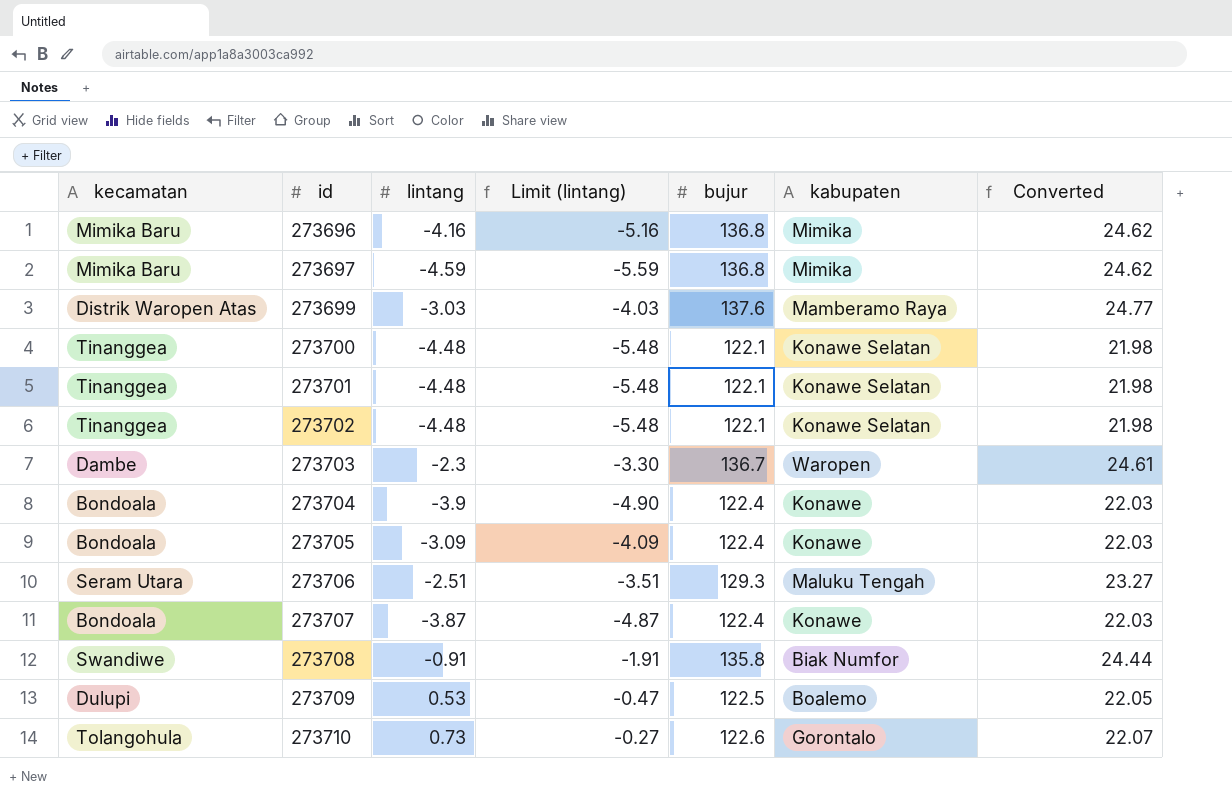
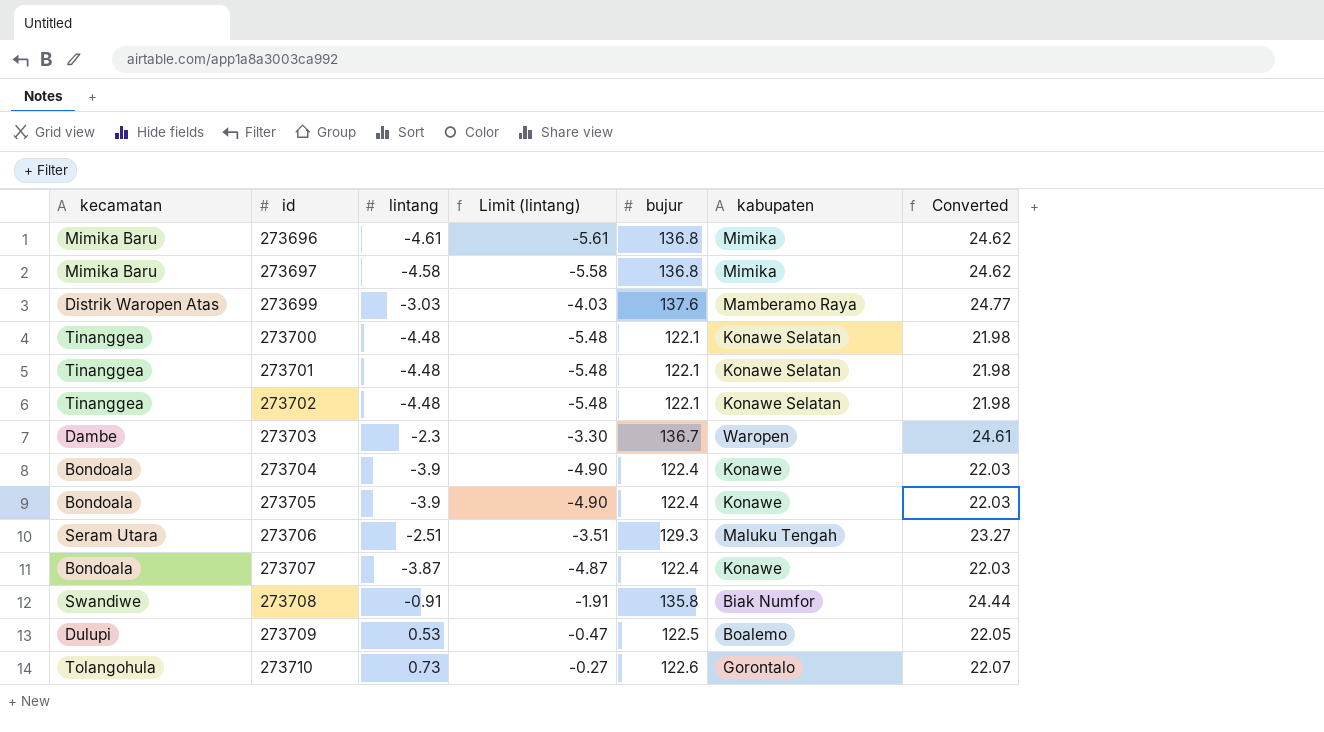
273696 | lintang: -4.16 -> -4.61
273696 | Limit (lintang): -5.16 -> -5.61
273697 | lintang: -4.59 -> -4.58
273697 | Limit (lintang): -5.59 -> -5.58
273705 | lintang: -3.09 -> -3.9
273705 | Limit (lintang): -4.09 -> -4.90

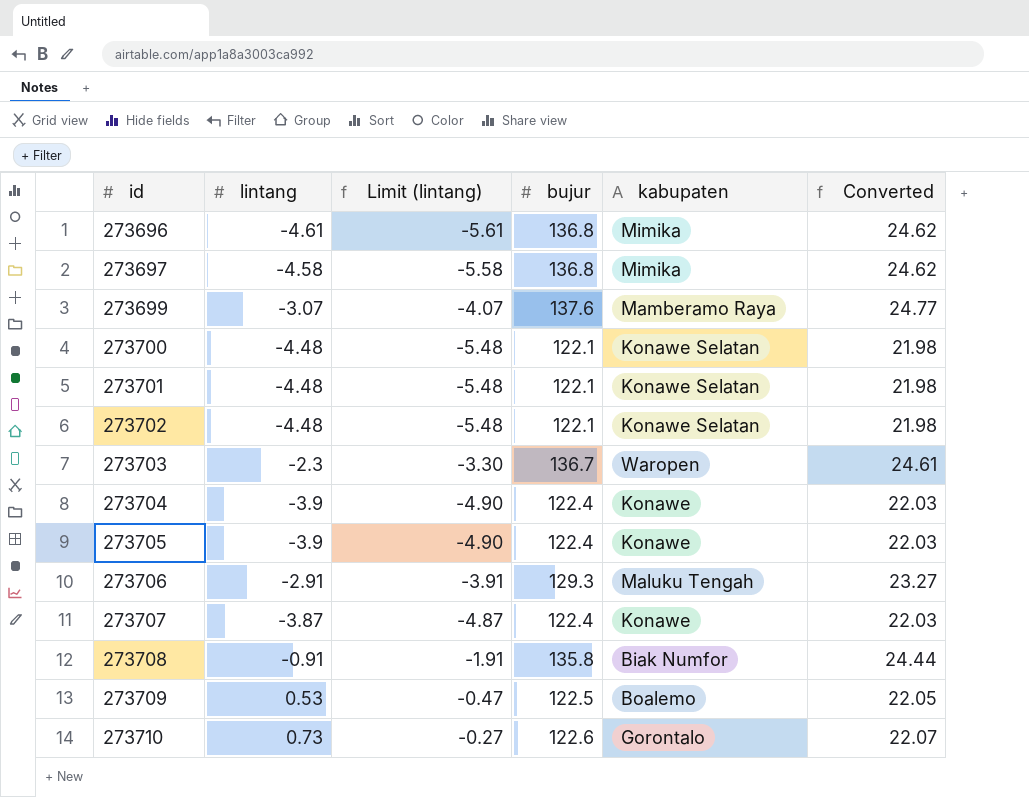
column kecamatan | position: 1 -> none
273699 | lintang: -3.03 -> -3.07
273699 | Limit (lintang): -4.03 -> -4.07
273706 | lintang: -2.51 -> -2.91
273706 | Limit (lintang): -3.51 -> -3.91

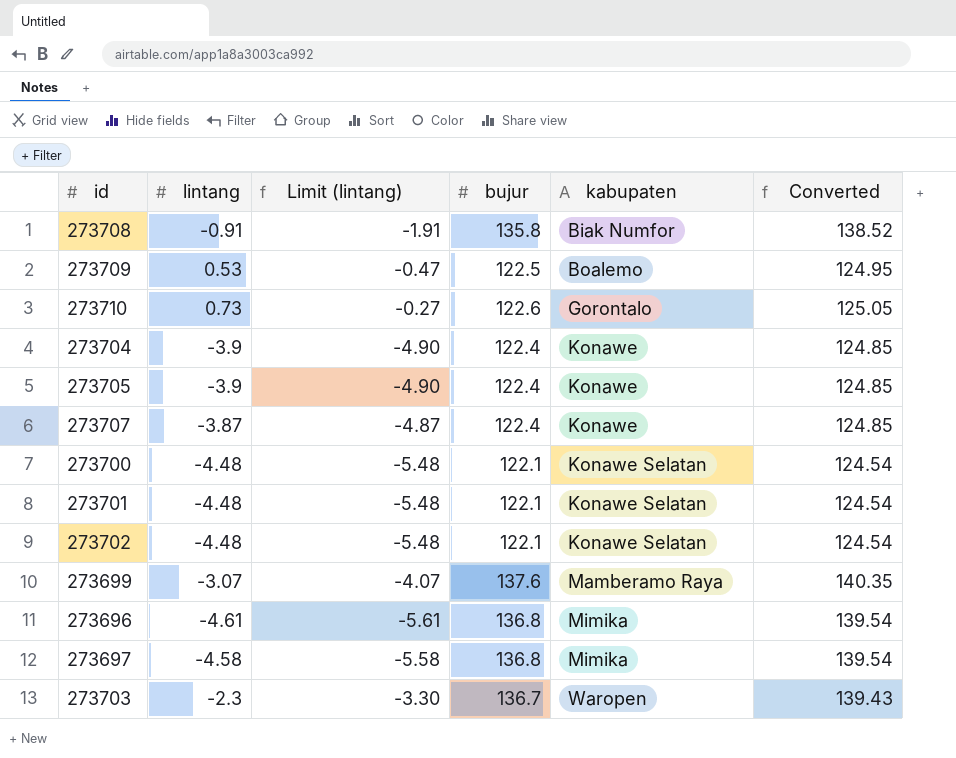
row order: id ascending -> kabupaten ascending
column Converted | formula: [bujur] * 0.18 -> [bujur] * 1.02
row 273706: -2.91 | -3.91 | 129.3 | Maluku Tengah | 23.27 -> none

